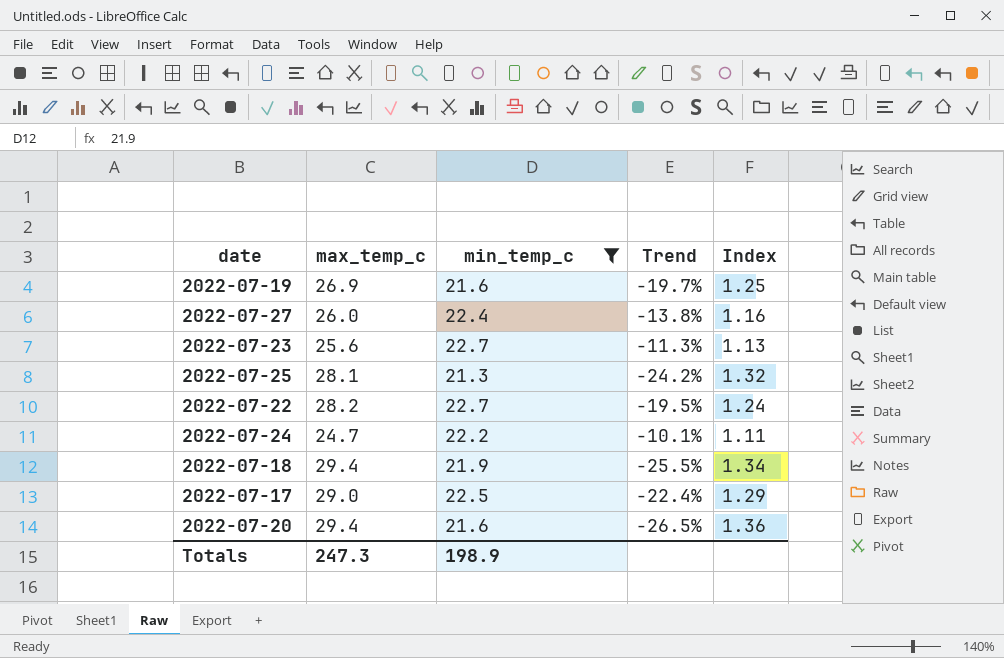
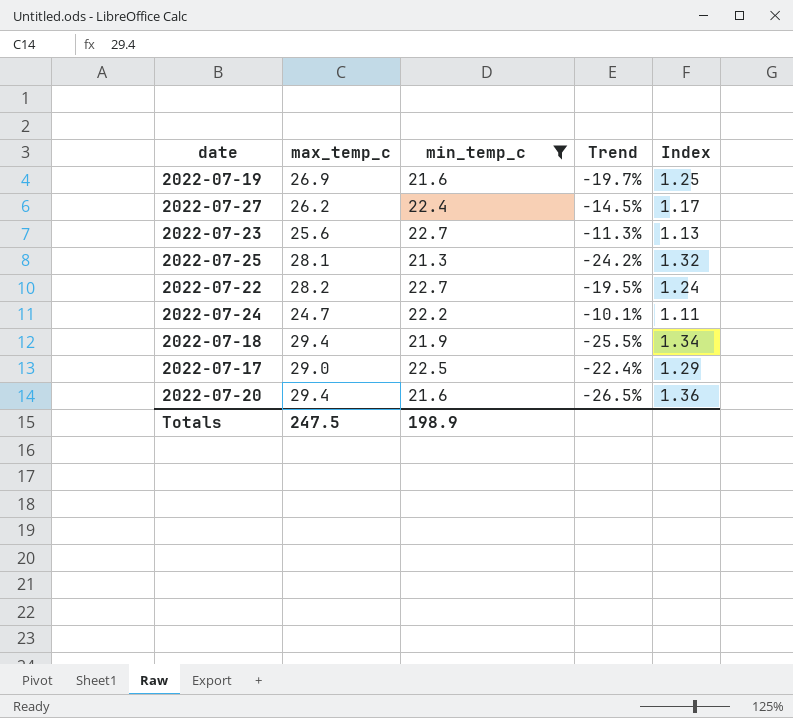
2022-07-27 | max_temp_c: 26.0 -> 26.2
2022-07-27 | Trend: -13.8% -> -14.5%
2022-07-27 | Index: 1.16 -> 1.17
Totals | max_temp_c: 247.3 -> 247.5

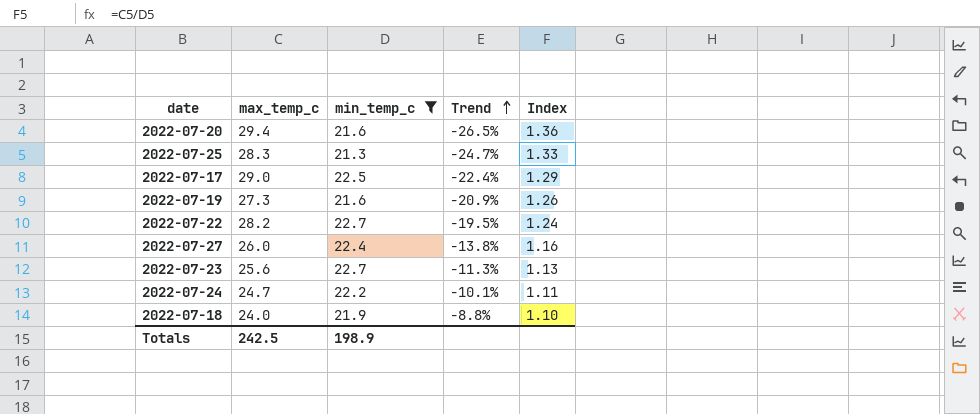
row order: none -> Trend ascending
2022-07-25 | max_temp_c: 28.1 -> 28.3
2022-07-25 | Trend: -24.2% -> -24.7%
2022-07-25 | Index: 1.32 -> 1.33
2022-07-19 | max_temp_c: 26.9 -> 27.3
2022-07-19 | Trend: -19.7% -> -20.9%
2022-07-19 | Index: 1.25 -> 1.26
2022-07-27 | max_temp_c: 26.2 -> 26.0
2022-07-27 | Trend: -14.5% -> -13.8%
2022-07-27 | Index: 1.17 -> 1.16
2022-07-18 | max_temp_c: 29.4 -> 24.0
2022-07-18 | Trend: -25.5% -> -8.8%
2022-07-18 | Index: 1.34 -> 1.10
Totals | max_temp_c: 247.5 -> 242.5

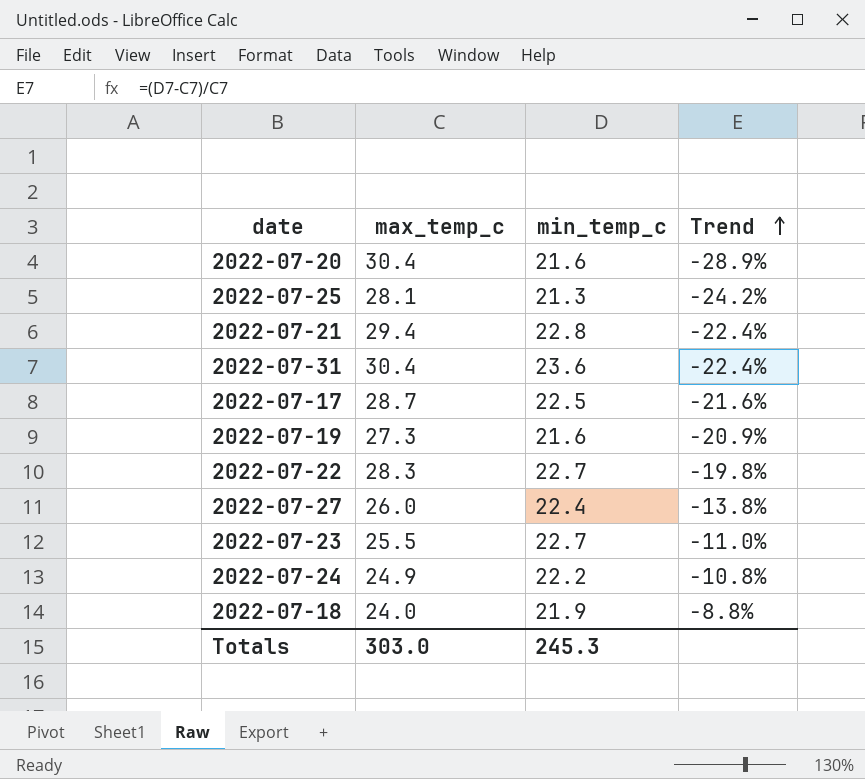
filter: min_temp_c <= 22.7 -> none
column Index | formula: [max_temp_c] / [min_temp_c] -> none
2022-07-20 | max_temp_c: 29.4 -> 30.4
2022-07-20 | Trend: -26.5% -> -28.9%
2022-07-25 | max_temp_c: 28.3 -> 28.1
2022-07-25 | Trend: -24.7% -> -24.2%
2022-07-17 | max_temp_c: 29.0 -> 28.7
2022-07-17 | Trend: -22.4% -> -21.6%
2022-07-22 | max_temp_c: 28.2 -> 28.3
2022-07-22 | Trend: -19.5% -> -19.8%
2022-07-23 | max_temp_c: 25.6 -> 25.5
2022-07-23 | Trend: -11.3% -> -11.0%
2022-07-24 | max_temp_c: 24.7 -> 24.9
2022-07-24 | Trend: -10.1% -> -10.8%
Totals | max_temp_c: 242.5 -> 303.0
Totals | min_temp_c: 198.9 -> 245.3

